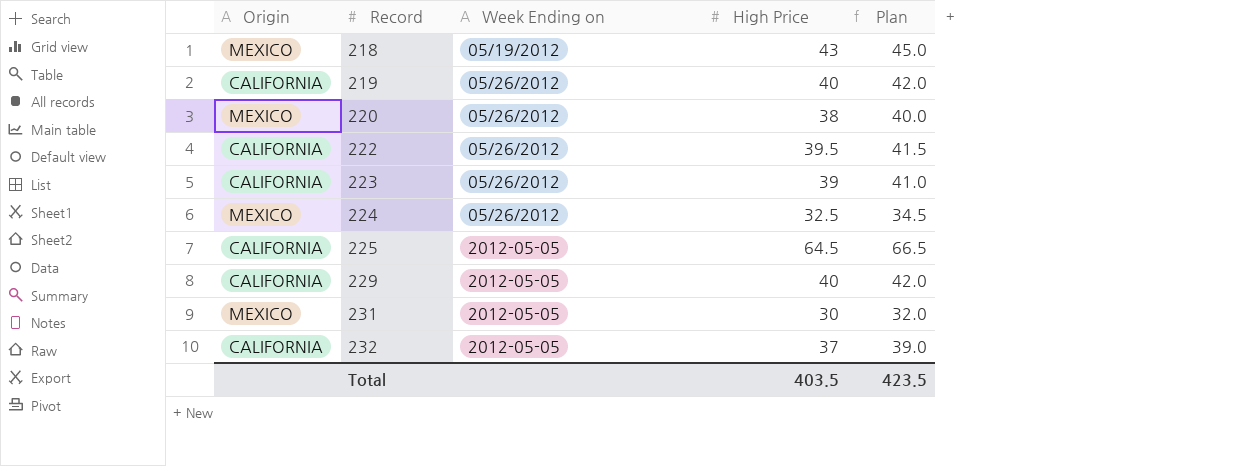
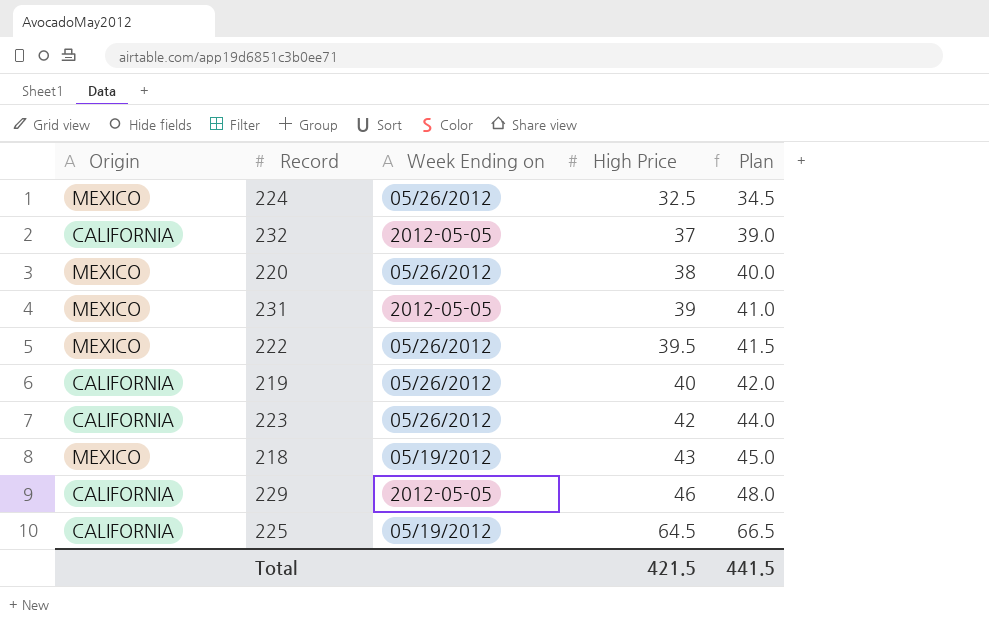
row order: Record ascending -> High Price ascending
231 | High Price: 30 -> 39
231 | Plan: 32.0 -> 41.0
222 | Origin: CALIFORNIA -> MEXICO
223 | High Price: 39 -> 42
223 | Plan: 41.0 -> 44.0
229 | High Price: 40 -> 46
229 | Plan: 42.0 -> 48.0
225 | Week Ending on: 2012-05-05 -> 05/19/2012
Total | High Price: 403.5 -> 421.5
Total | Plan: 423.5 -> 441.5

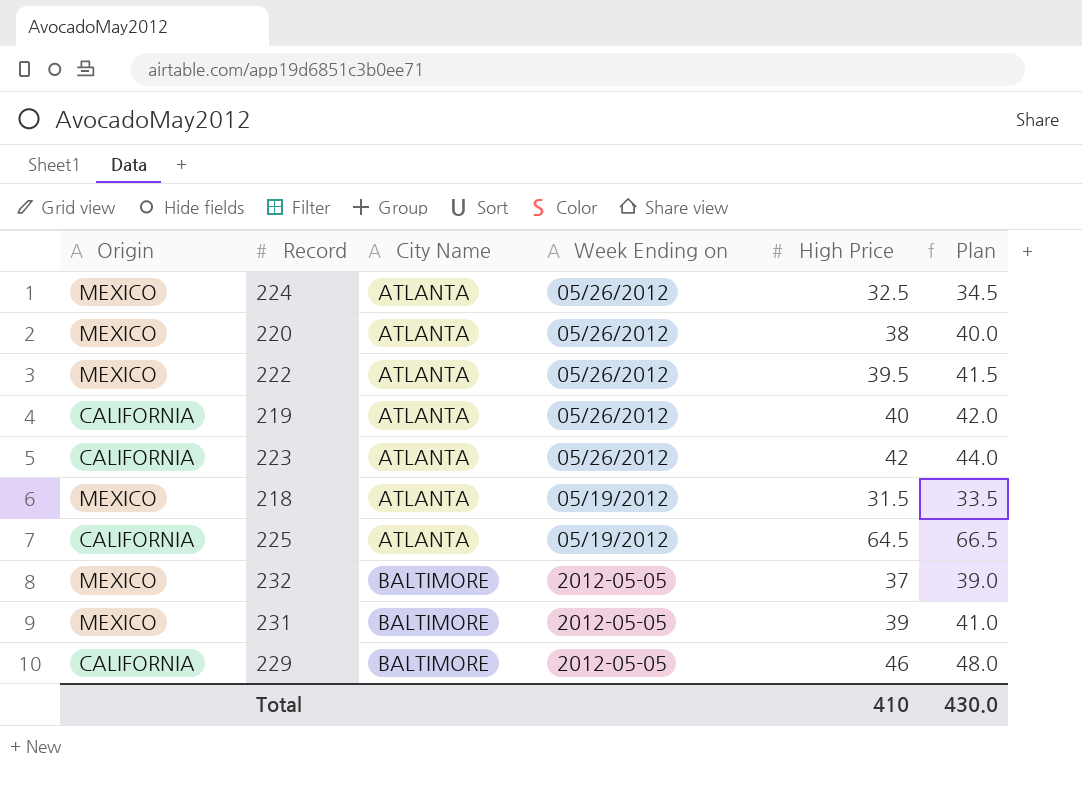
row order: High Price ascending -> City Name ascending
column City Name | position: none -> 3
218 | High Price: 43 -> 31.5
218 | Plan: 45.0 -> 33.5
232 | Origin: CALIFORNIA -> MEXICO
Total | High Price: 421.5 -> 410
Total | Plan: 441.5 -> 430.0

